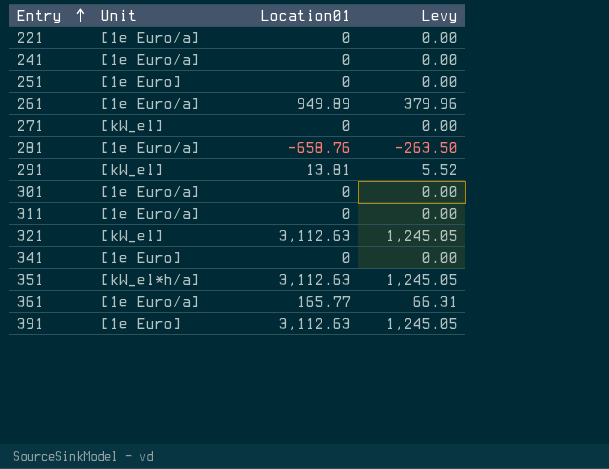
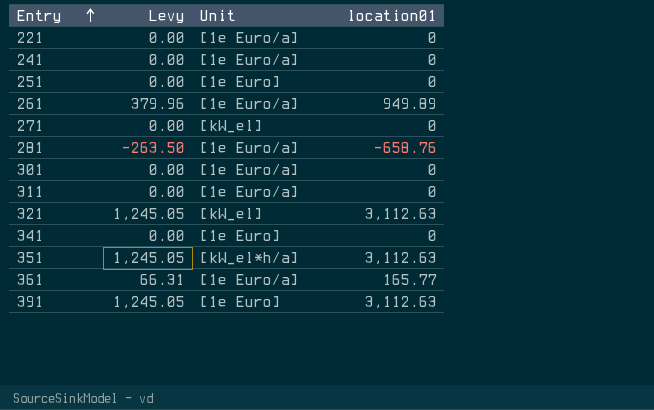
column Levy | position: 4 -> 2
column name: Location01 -> location01
row 291: [kW_el] | 13.81 | 5.52 -> none

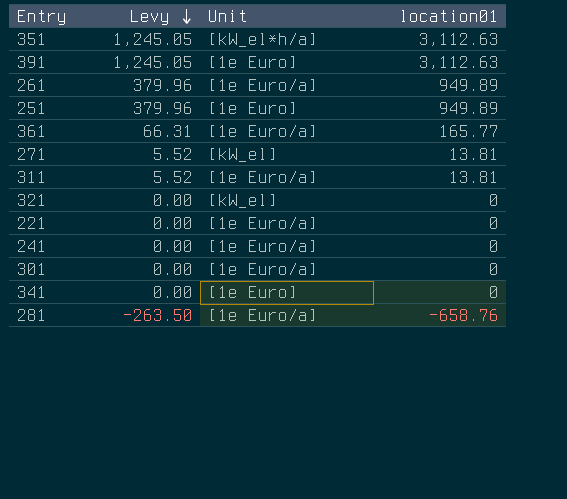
row order: Entry ascending -> Levy descending
251 | Levy: 0.00 -> 379.96
251 | location01: 0 -> 949.89
271 | Levy: 0.00 -> 5.52
271 | location01: 0 -> 13.81
311 | Levy: 0.00 -> 5.52
311 | location01: 0 -> 13.81
321 | Levy: 1,245.05 -> 0.00
321 | location01: 3,112.63 -> 0

